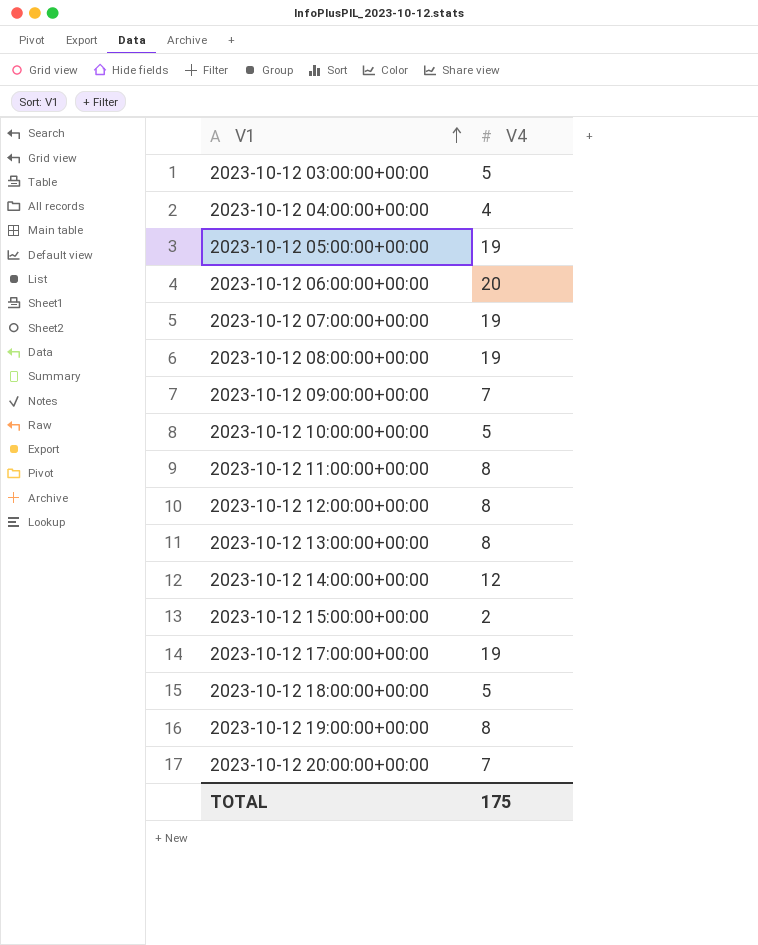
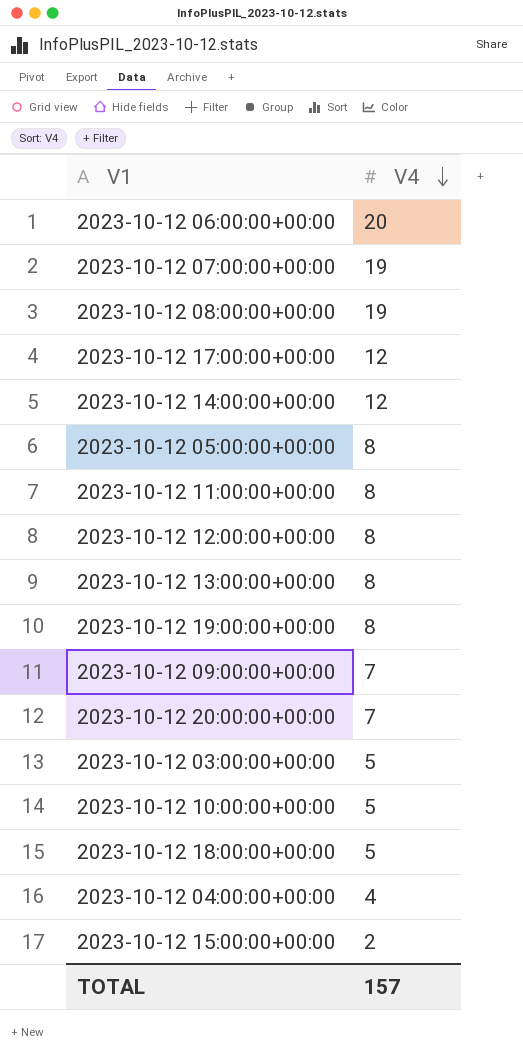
row order: V1 ascending -> V4 descending
2023-10-12 17:00:00+00:00 | V4: 19 -> 12
2023-10-12 05:00:00+00:00 | V4: 19 -> 8
TOTAL | V4: 175 -> 157

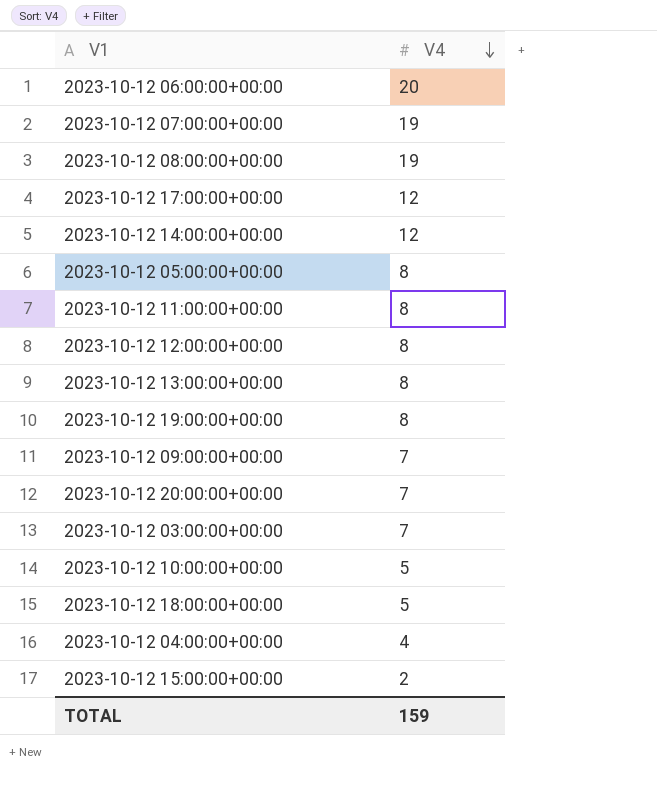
2023-10-12 03:00:00+00:00 | V4: 5 -> 7
TOTAL | V4: 157 -> 159

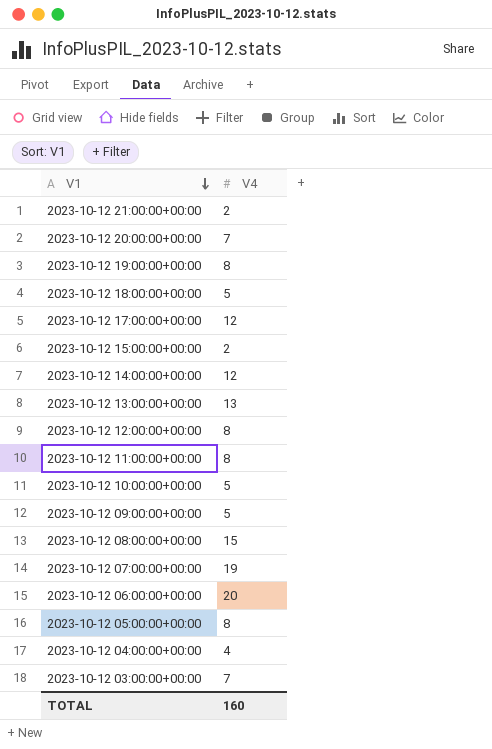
row order: V4 descending -> V1 descending
row 2023-10-12 21:00:00+00:00: none -> 2
2023-10-12 13:00:00+00:00 | V4: 8 -> 13
2023-10-12 09:00:00+00:00 | V4: 7 -> 5
2023-10-12 08:00:00+00:00 | V4: 19 -> 15
TOTAL | V4: 159 -> 160

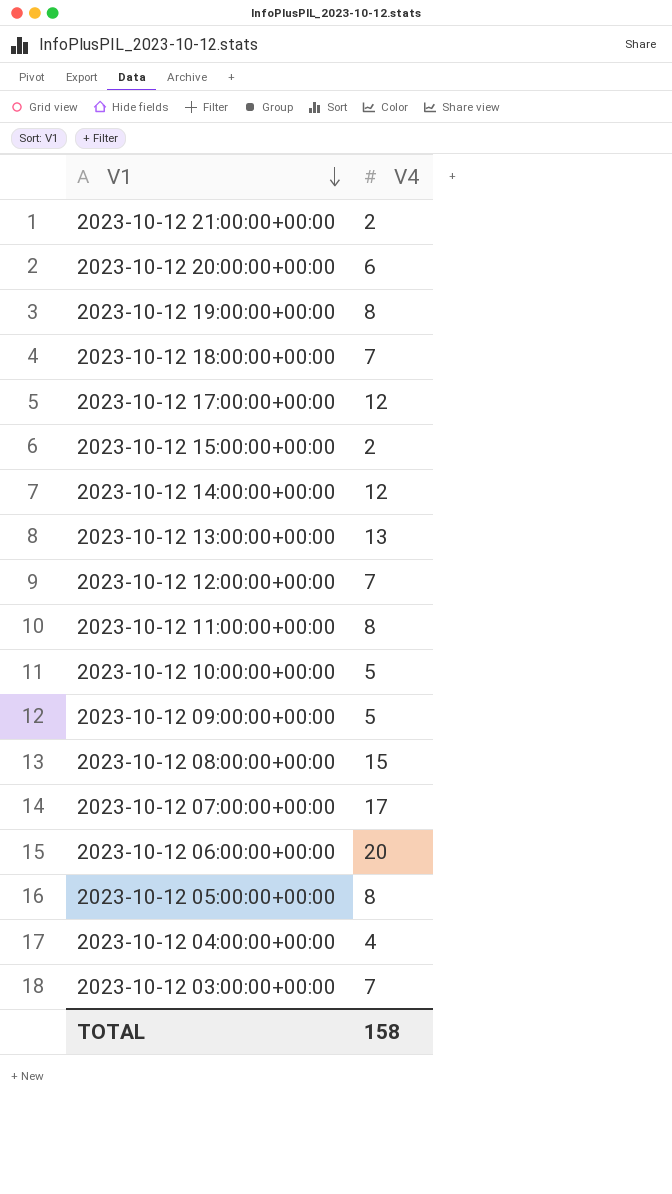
2023-10-12 20:00:00+00:00 | V4: 7 -> 6
2023-10-12 18:00:00+00:00 | V4: 5 -> 7
2023-10-12 12:00:00+00:00 | V4: 8 -> 7
2023-10-12 07:00:00+00:00 | V4: 19 -> 17
TOTAL | V4: 160 -> 158

